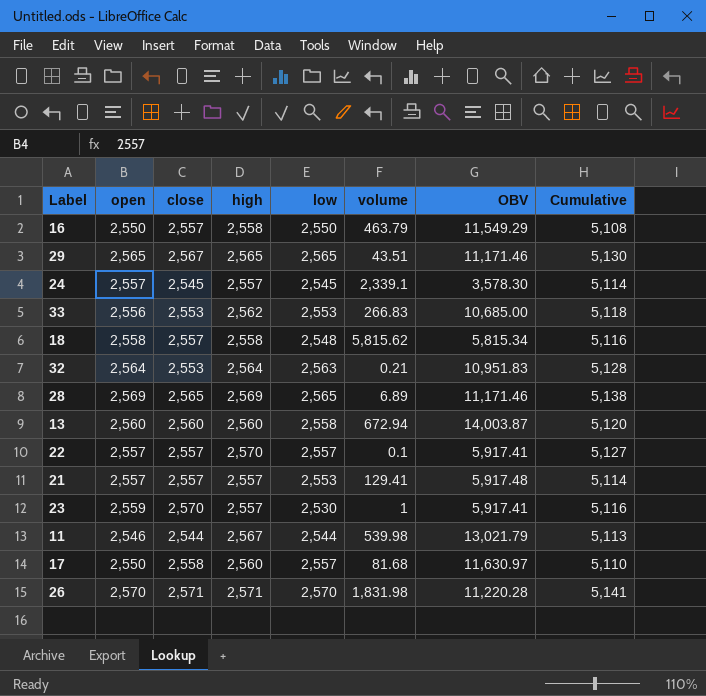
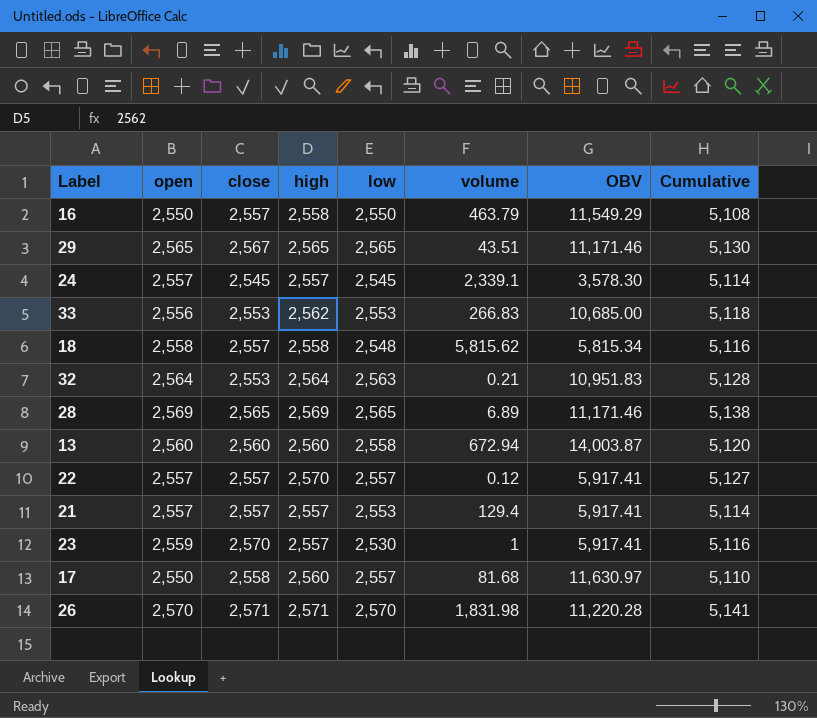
row 11: 2,546 | 2,544 | 2,567 | 2,544 | 539.98 | 13,021.79 | 5,113 -> none
22 | volume: 0.1 -> 0.12
21 | volume: 129.41 -> 129.4
21 | OBV: 5,917.48 -> 5,917.41

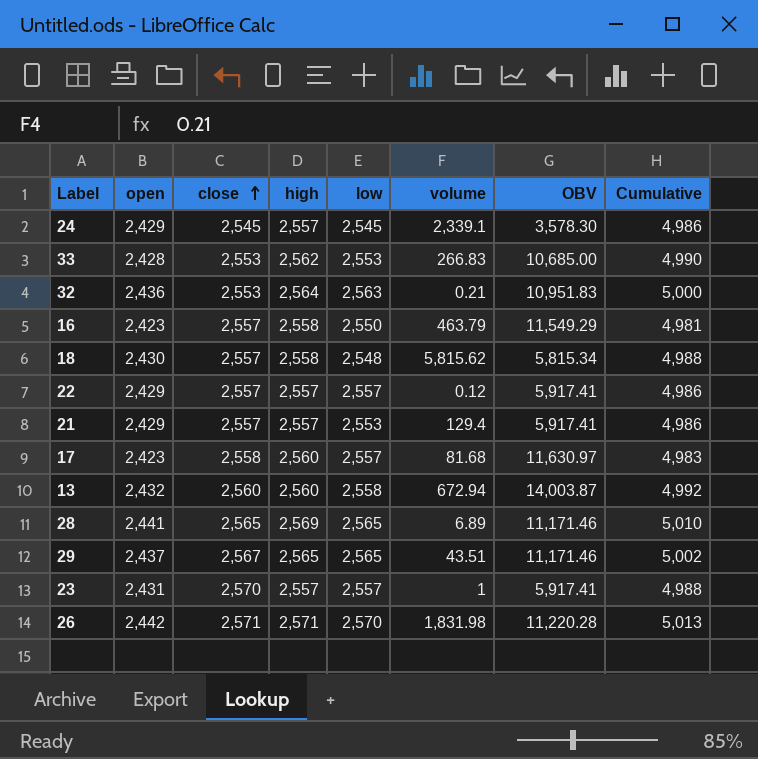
row order: none -> close ascending
24 | open: 2,557 -> 2,429
24 | Cumulative: 5,114 -> 4,986
33 | open: 2,556 -> 2,428
33 | Cumulative: 5,118 -> 4,990
32 | open: 2,564 -> 2,436
32 | Cumulative: 5,128 -> 5,000
16 | open: 2,550 -> 2,423
16 | Cumulative: 5,108 -> 4,981
18 | open: 2,558 -> 2,430
18 | Cumulative: 5,116 -> 4,988
22 | open: 2,557 -> 2,429
22 | high: 2,570 -> 2,557
22 | Cumulative: 5,127 -> 4,986
21 | open: 2,557 -> 2,429
21 | Cumulative: 5,114 -> 4,986
17 | open: 2,550 -> 2,423
17 | Cumulative: 5,110 -> 4,983
13 | open: 2,560 -> 2,432
13 | Cumulative: 5,120 -> 4,992
28 | open: 2,569 -> 2,441
28 | Cumulative: 5,138 -> 5,010
29 | open: 2,565 -> 2,437
29 | Cumulative: 5,130 -> 5,002
23 | open: 2,559 -> 2,431
23 | low: 2,530 -> 2,557
23 | Cumulative: 5,116 -> 4,988
26 | open: 2,570 -> 2,442
26 | Cumulative: 5,141 -> 5,013

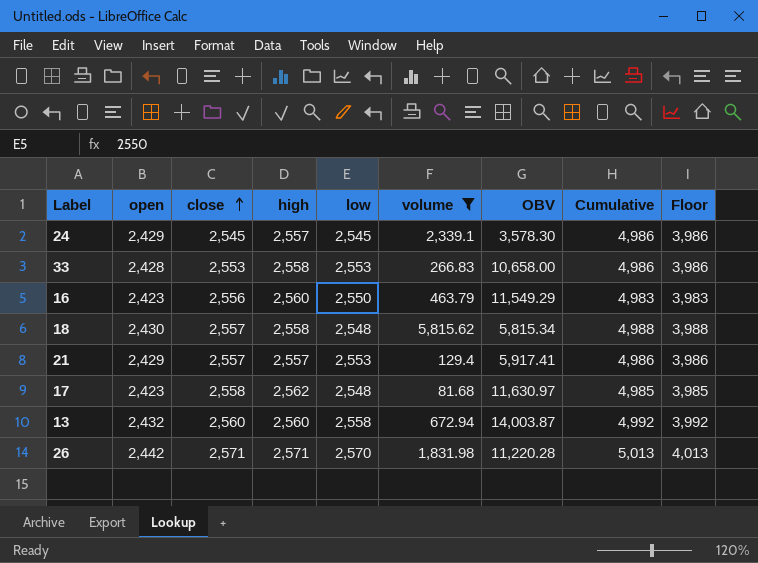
filter: none -> volume >= 81.68
column Floor | formula: none -> [Cumulative] - 1000
33 | high: 2,562 -> 2,558
33 | OBV: 10,685.00 -> 10,658.00
33 | Cumulative: 4,990 -> 4,986
16 | close: 2,557 -> 2,556
16 | high: 2,558 -> 2,560
16 | Cumulative: 4,981 -> 4,983
17 | high: 2,560 -> 2,562
17 | low: 2,557 -> 2,548
17 | Cumulative: 4,983 -> 4,985

